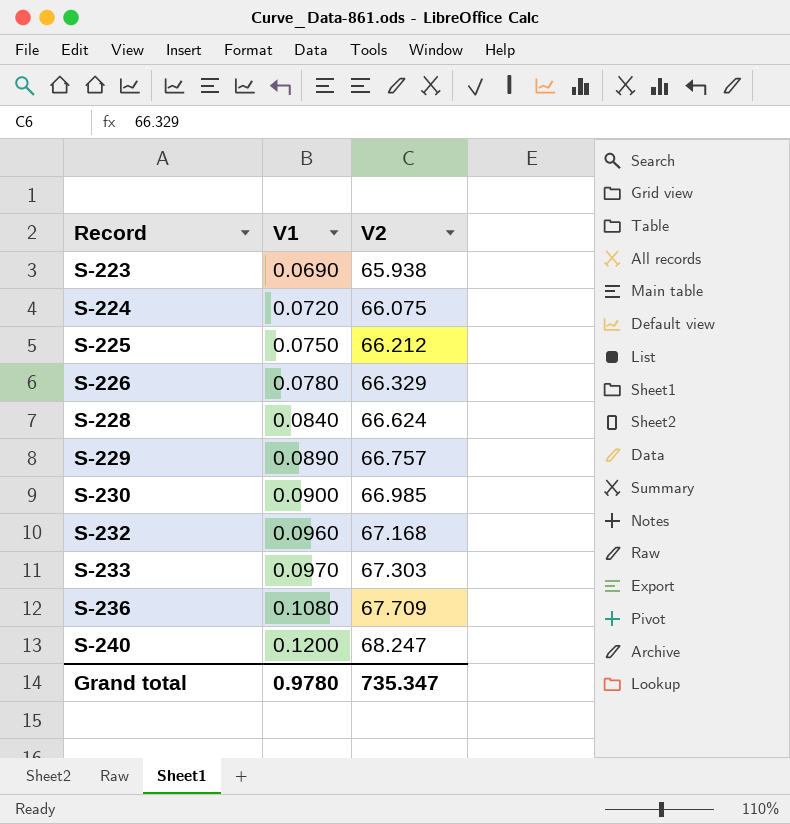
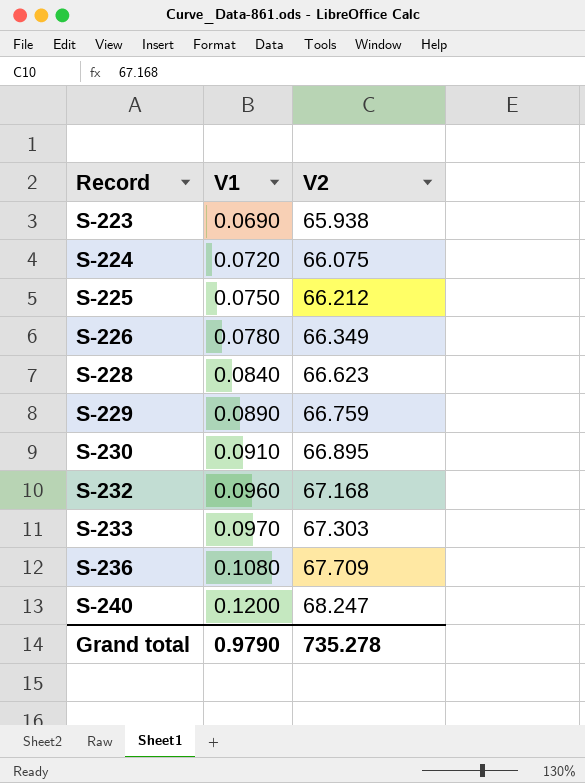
S-226 | V2: 66.329 -> 66.349
S-228 | V2: 66.624 -> 66.623
S-229 | V2: 66.757 -> 66.759
S-230 | V1: 0.0900 -> 0.0910
S-230 | V2: 66.985 -> 66.895
Grand total | V1: 0.9780 -> 0.9790
Grand total | V2: 735.347 -> 735.278

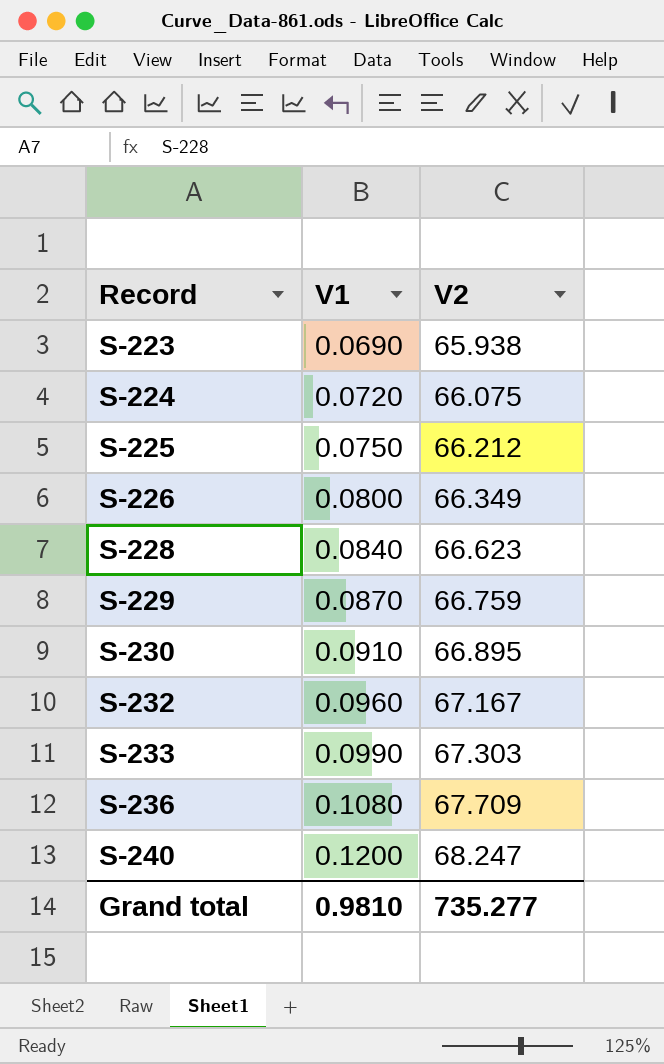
S-226 | V1: 0.0780 -> 0.0800
S-229 | V1: 0.0890 -> 0.0870
S-232 | V2: 67.168 -> 67.167
S-233 | V1: 0.0970 -> 0.0990
Grand total | V1: 0.9790 -> 0.9810
Grand total | V2: 735.278 -> 735.277

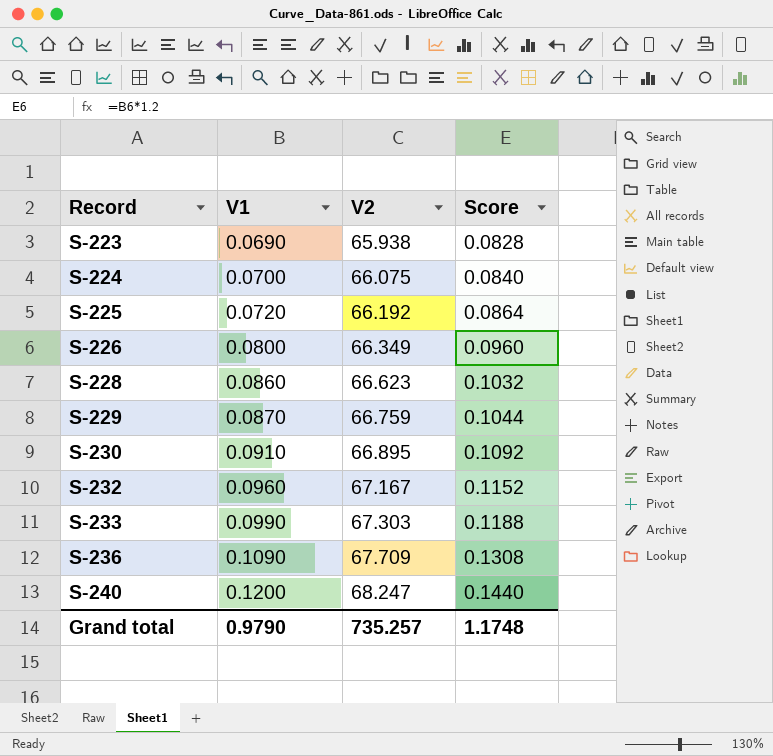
column Score | formula: none -> [V1] * 1.2
S-224 | V1: 0.0720 -> 0.0700
S-225 | V1: 0.0750 -> 0.0720
S-225 | V2: 66.212 -> 66.192
S-228 | V1: 0.0840 -> 0.0860
S-236 | V1: 0.1080 -> 0.1090
Grand total | V1: 0.9810 -> 0.9790
Grand total | V2: 735.277 -> 735.257

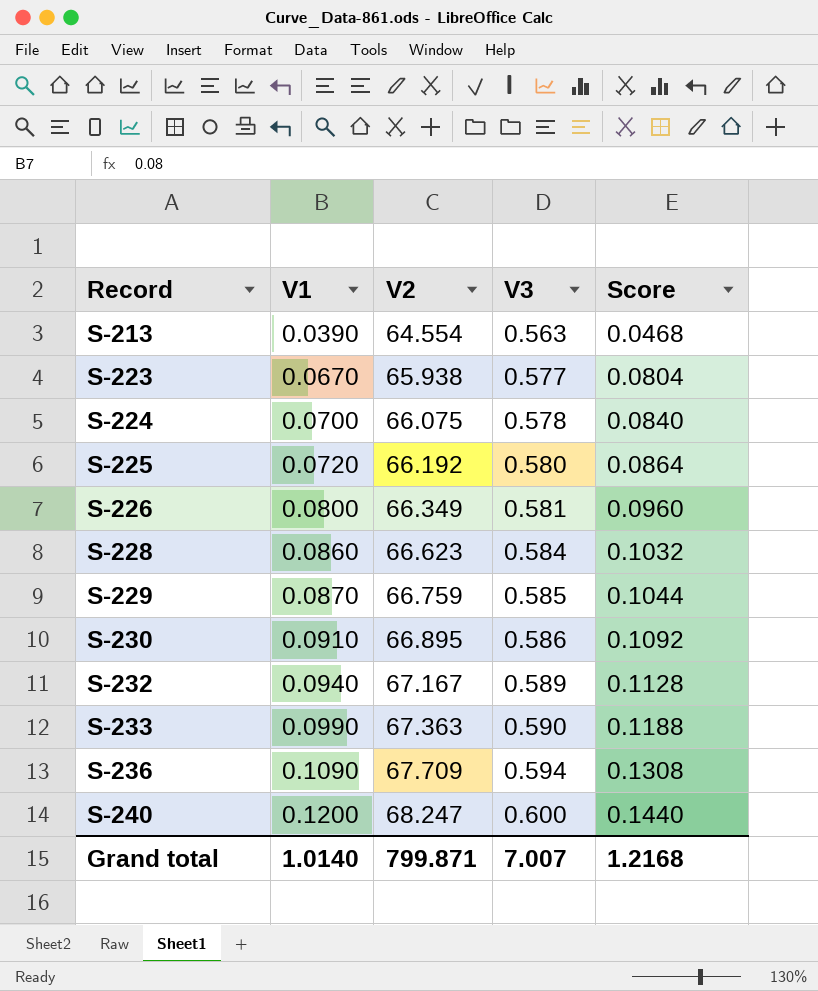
column V3 | position: none -> 4
row S-213: none -> 0.0390 | 64.554 | 0.563 | 0.0468
S-223 | V1: 0.0690 -> 0.0670
S-223 | Score: 0.0828 -> 0.0804
S-232 | V1: 0.0960 -> 0.0940
S-232 | Score: 0.1152 -> 0.1128
S-233 | V2: 67.303 -> 67.363
Grand total | V1: 0.9790 -> 1.0140
Grand total | V2: 735.257 -> 799.871
Grand total | Score: 1.1748 -> 1.2168

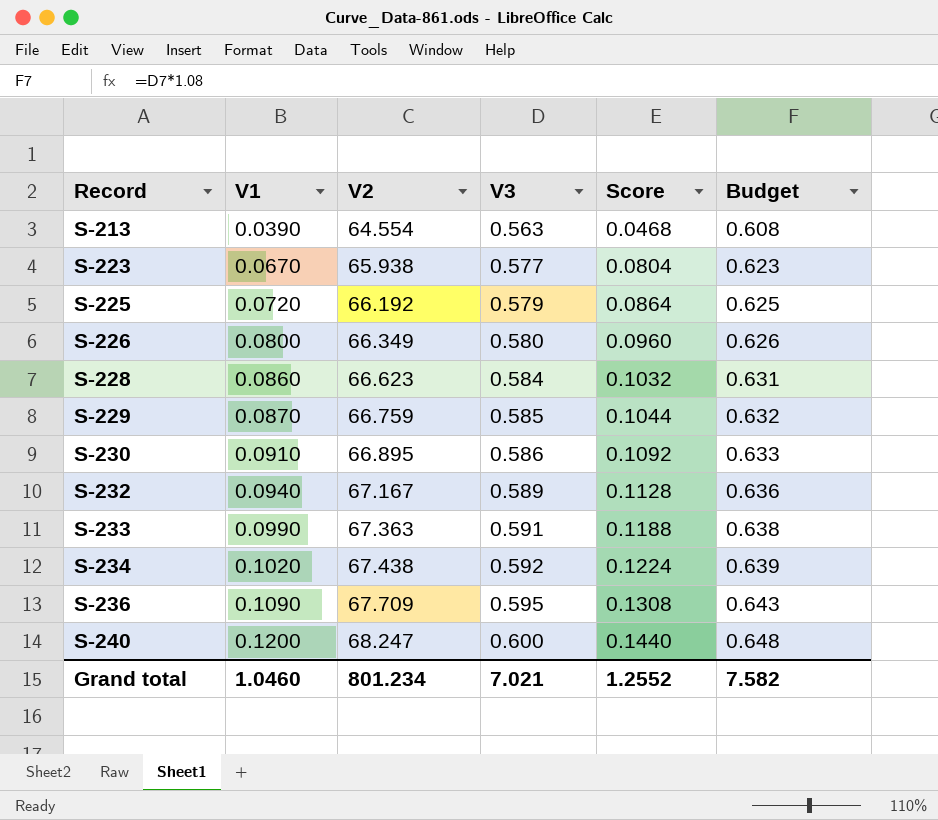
column Budget | formula: none -> [V3] * 1.08
row S-224: 0.0700 | 66.075 | 0.578 | 0.0840 -> none
S-225 | V3: 0.580 -> 0.579
S-226 | V3: 0.581 -> 0.580
S-233 | V3: 0.590 -> 0.591
row S-234: none -> 0.1020 | 67.438 | 0.592 | 0.1224 | 0.639
S-236 | V3: 0.594 -> 0.595
Grand total | V1: 1.0140 -> 1.0460
Grand total | V2: 799.871 -> 801.234
Grand total | V3: 7.007 -> 7.021
Grand total | Score: 1.2168 -> 1.2552

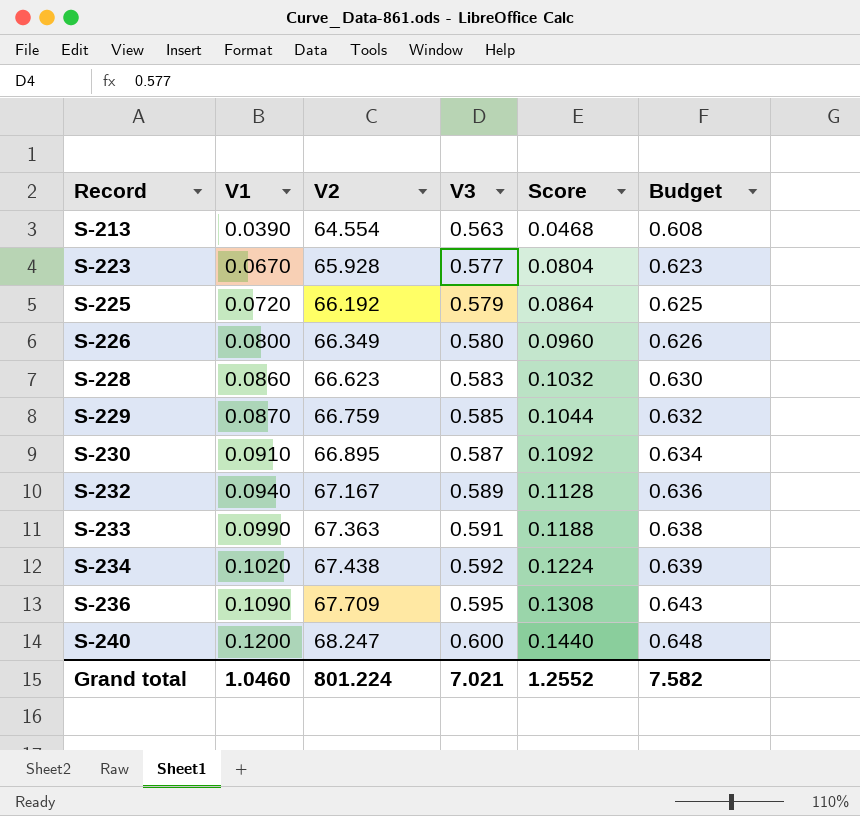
S-223 | V2: 65.938 -> 65.928
S-228 | V3: 0.584 -> 0.583
S-228 | Budget: 0.631 -> 0.630
S-230 | V3: 0.586 -> 0.587
S-230 | Budget: 0.633 -> 0.634
Grand total | V2: 801.234 -> 801.224

